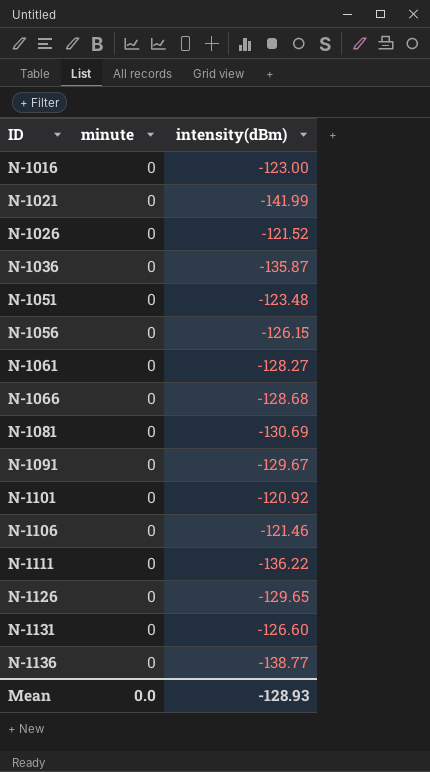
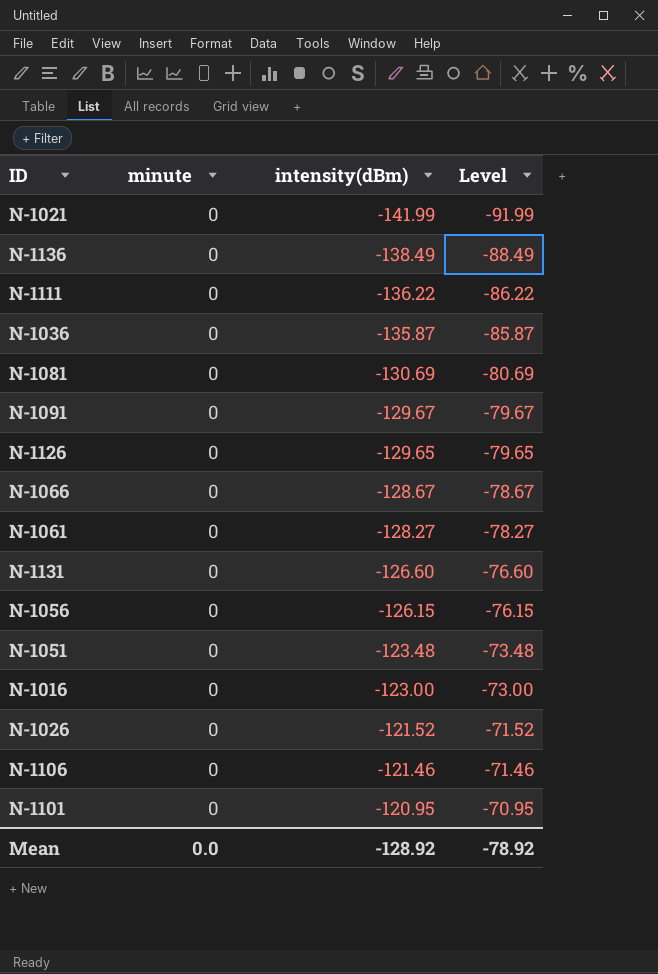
row order: ID ascending -> intensity(dBm) ascending
column Level | formula: none -> [intensity(dBm)] + 50
N-1136 | intensity(dBm): -138.77 -> -138.49
N-1066 | intensity(dBm): -128.68 -> -128.67
N-1101 | intensity(dBm): -120.92 -> -120.95
Mean | intensity(dBm): -128.93 -> -128.92

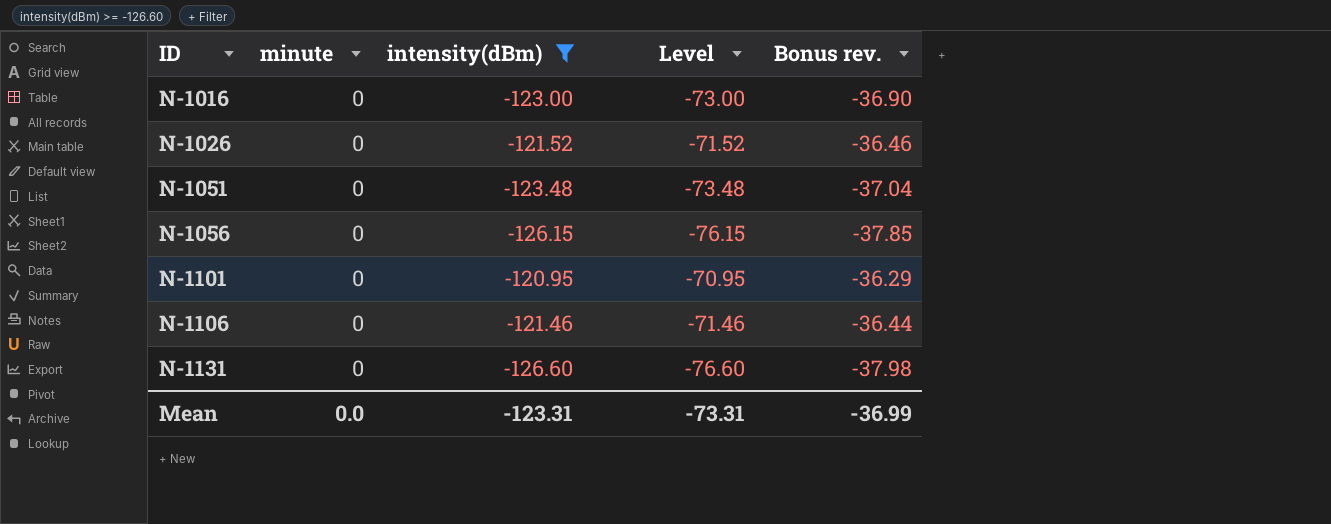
filter: none -> intensity(dBm) >= -126.60
row order: intensity(dBm) ascending -> ID ascending
column Bonus rev. | formula: none -> [intensity(dBm)] * 0.3
Mean | intensity(dBm): -128.92 -> -123.31
Mean | Level: -78.92 -> -73.31

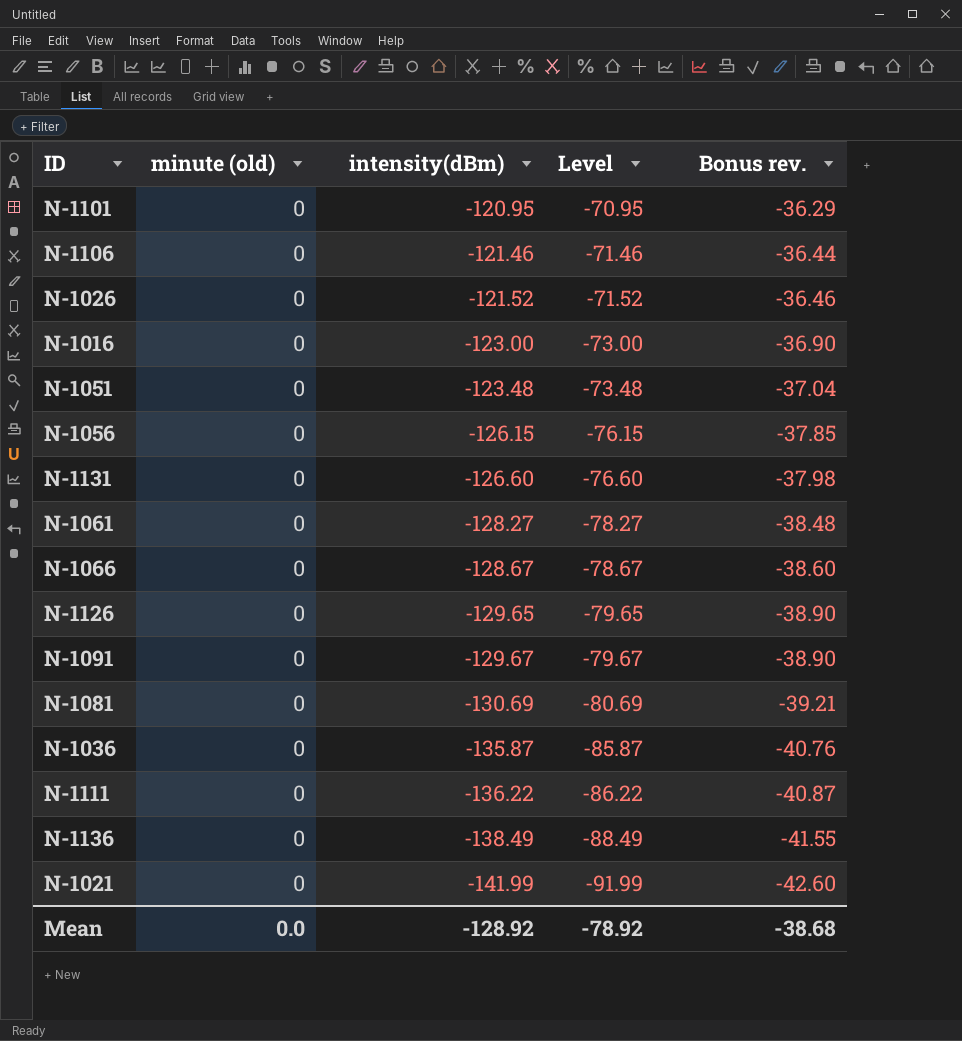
filter: intensity(dBm) >= -126.60 -> none
row order: ID ascending -> intensity(dBm) descending
column name: minute -> minute (old)
Mean | intensity(dBm): -123.31 -> -128.92
Mean | Level: -73.31 -> -78.92
Mean | Bonus rev.: -36.99 -> -38.68

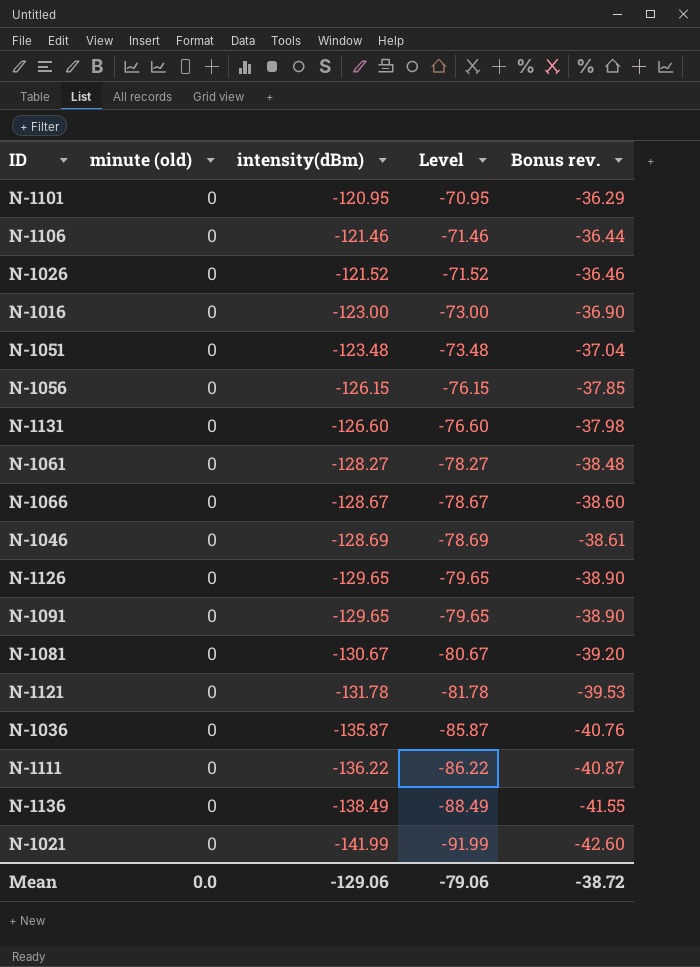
row N-1046: none -> 0 | -128.69 | -78.69 | -38.61
N-1091 | intensity(dBm): -129.67 -> -129.65
N-1091 | Level: -79.67 -> -79.65
N-1081 | intensity(dBm): -130.69 -> -130.67
N-1081 | Level: -80.69 -> -80.67
N-1081 | Bonus rev.: -39.21 -> -39.20
row N-1121: none -> 0 | -131.78 | -81.78 | -39.53
Mean | intensity(dBm): -128.92 -> -129.06
Mean | Level: -78.92 -> -79.06
Mean | Bonus rev.: -38.68 -> -38.72

